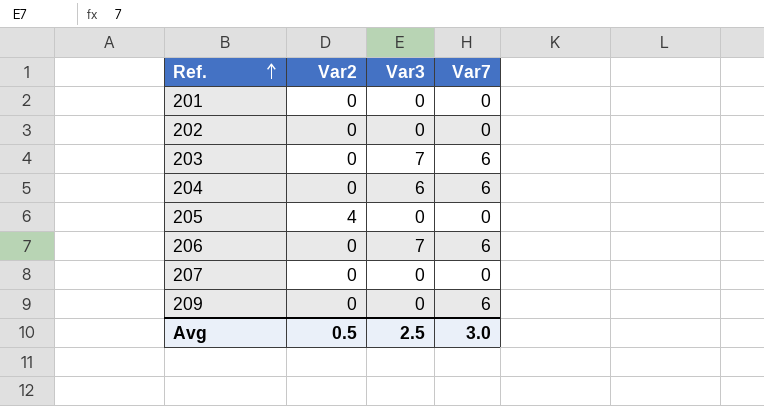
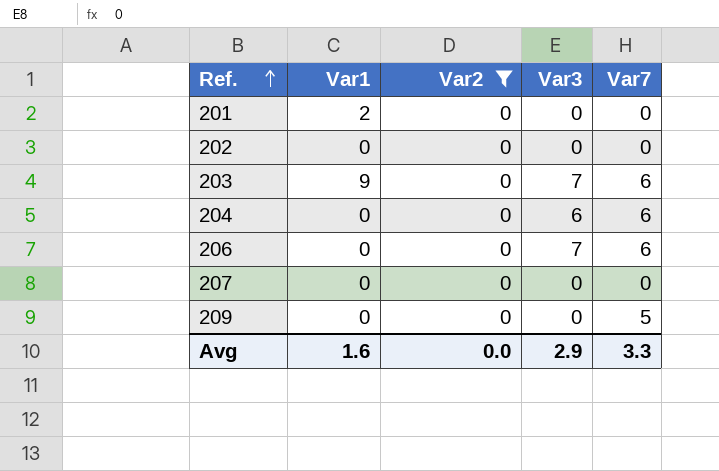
filter: none -> Var2 = 0
column Var1 | position: none -> 2
209 | Var7: 6 -> 5
Avg | Var2: 0.5 -> 0.0
Avg | Var3: 2.5 -> 2.9
Avg | Var7: 3.0 -> 3.3

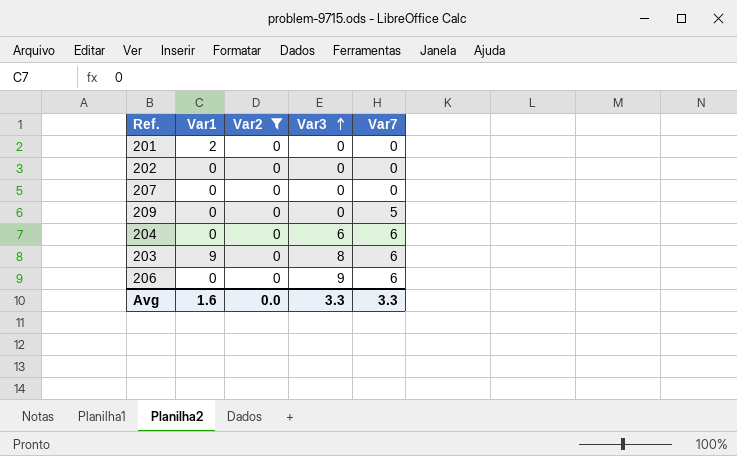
row order: Ref. ascending -> Var3 ascending
203 | Var3: 7 -> 8
206 | Var3: 7 -> 9
Avg | Var3: 2.9 -> 3.3

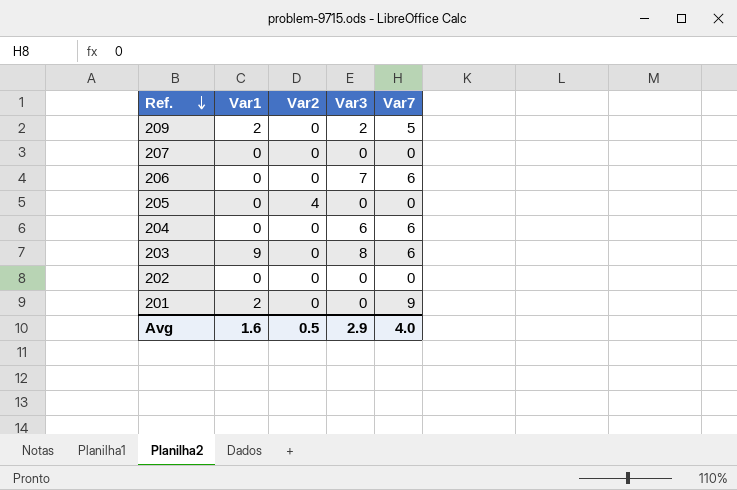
filter: Var2 = 0 -> none
row order: Var3 ascending -> Ref. descending
209 | Var1: 0 -> 2
209 | Var3: 0 -> 2
206 | Var3: 9 -> 7
201 | Var7: 0 -> 9
Avg | Var2: 0.0 -> 0.5
Avg | Var3: 3.3 -> 2.9
Avg | Var7: 3.3 -> 4.0

